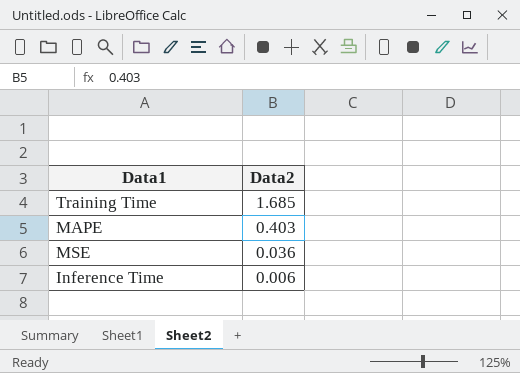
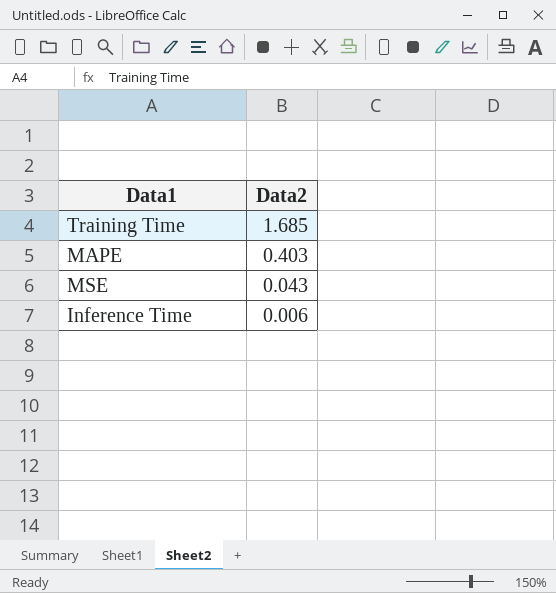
MSE | Data2: 0.036 -> 0.043

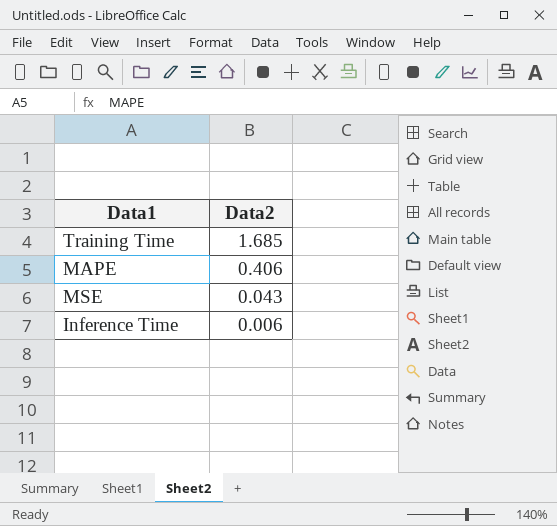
MAPE | Data2: 0.403 -> 0.406

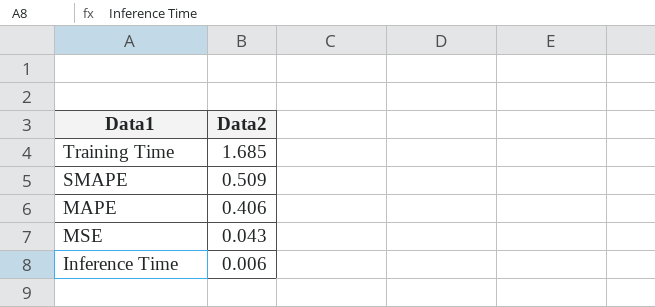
row SMAPE: none -> 0.509

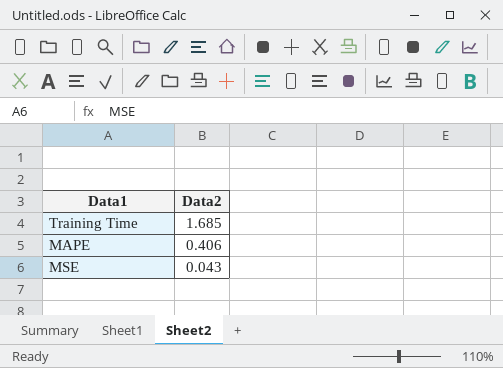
row SMAPE: 0.509 -> none
row Inference Time: 0.006 -> none

